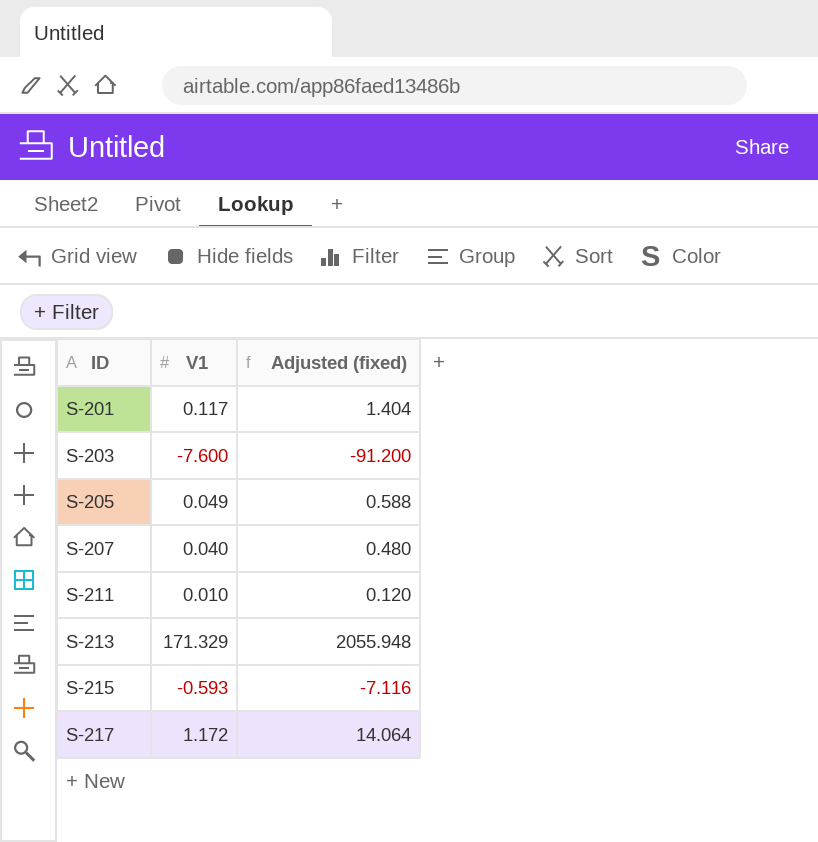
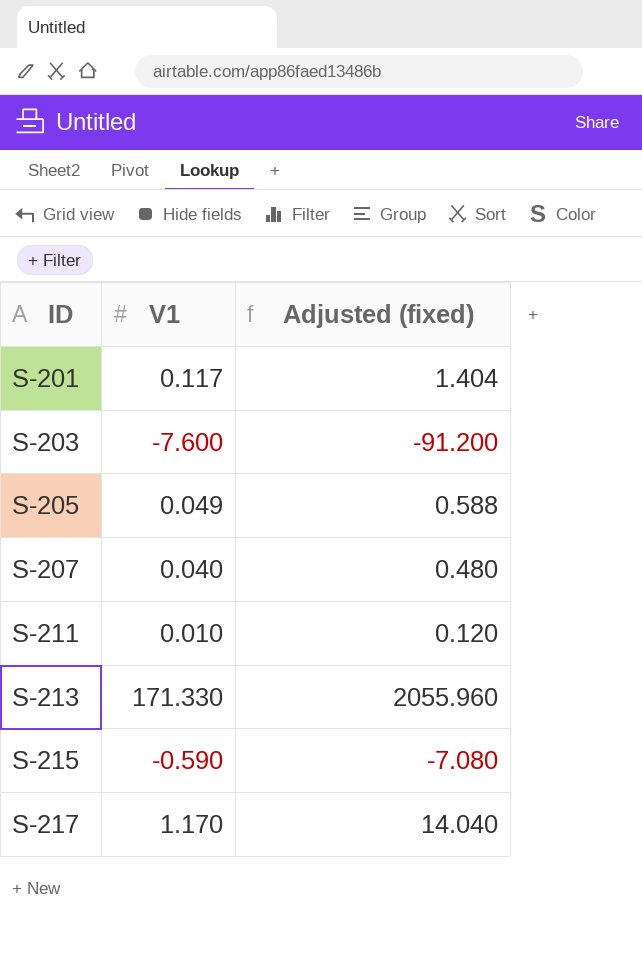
S-213 | V1: 171.329 -> 171.330
S-213 | Adjusted (fixed): 2055.948 -> 2055.960
S-215 | V1: -0.593 -> -0.590
S-215 | Adjusted (fixed): -7.116 -> -7.080
S-217 | V1: 1.172 -> 1.170
S-217 | Adjusted (fixed): 14.064 -> 14.040

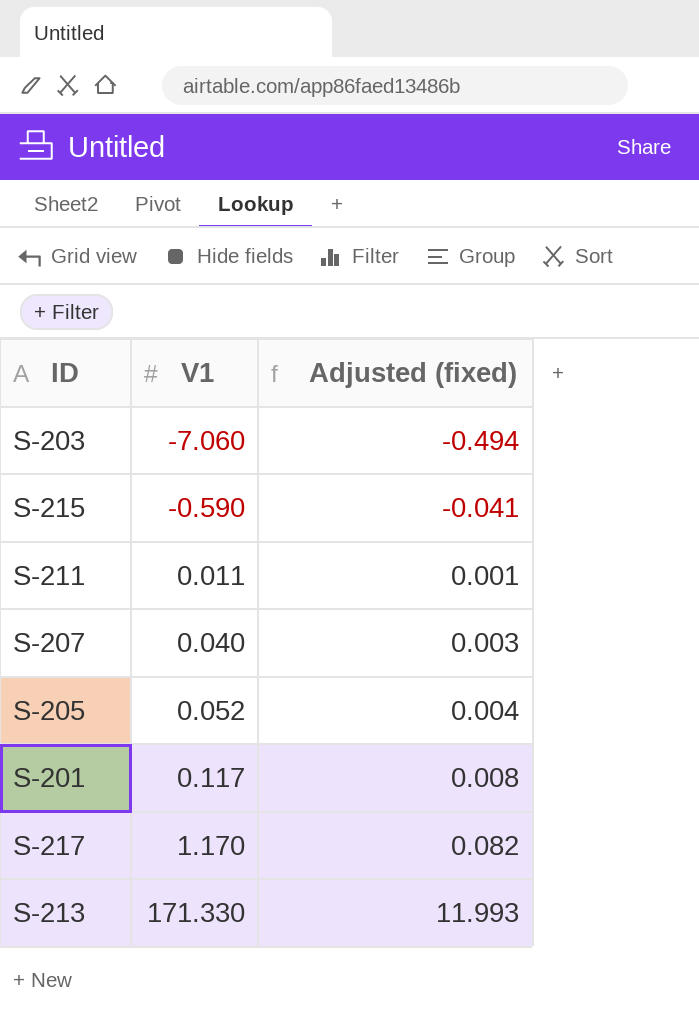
row order: ID ascending -> V1 ascending
column Adjusted (fixed) | formula: [V1] * 12 -> [V1] * 0.07
S-203 | V1: -7.600 -> -7.060
S-211 | V1: 0.010 -> 0.011
S-205 | V1: 0.049 -> 0.052

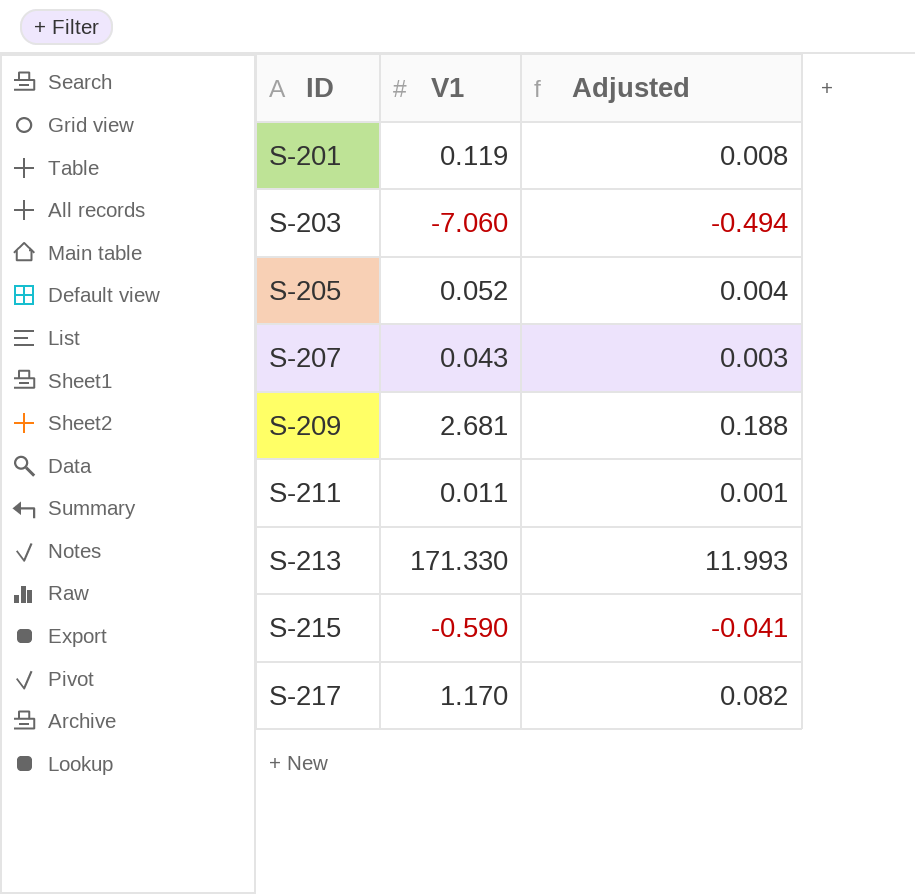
row order: V1 ascending -> ID ascending
column name: Adjusted (fixed) -> Adjusted
S-201 | V1: 0.117 -> 0.119
S-207 | V1: 0.040 -> 0.043
row S-209: none -> 2.681 | 0.188

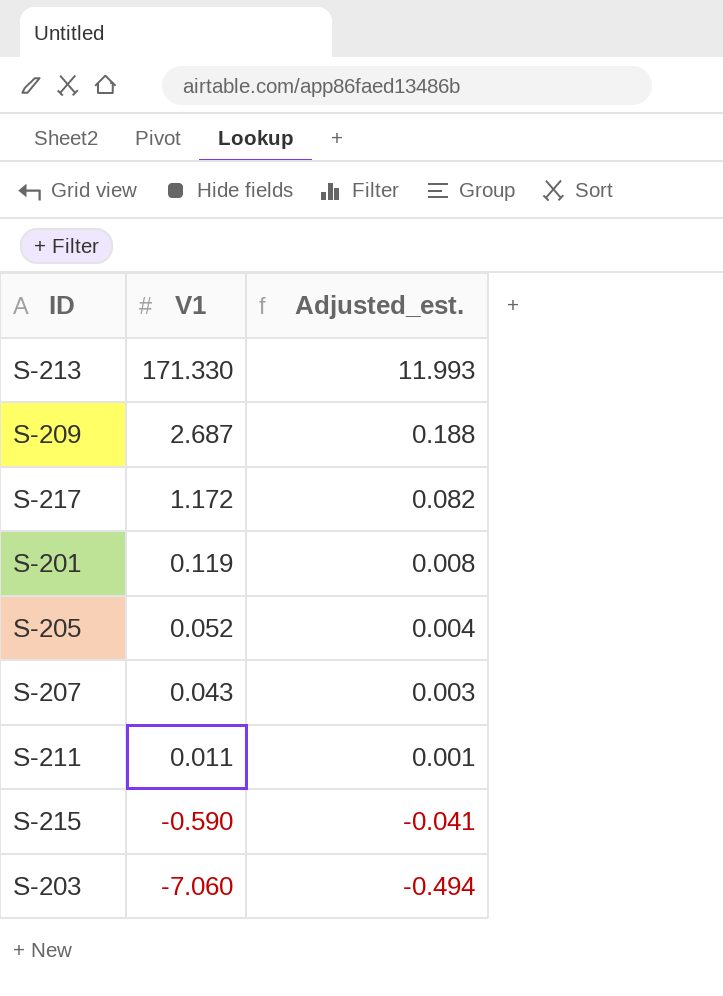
row order: ID ascending -> V1 descending
column name: Adjusted -> Adjusted_est.
S-209 | V1: 2.681 -> 2.687
S-217 | V1: 1.170 -> 1.172

